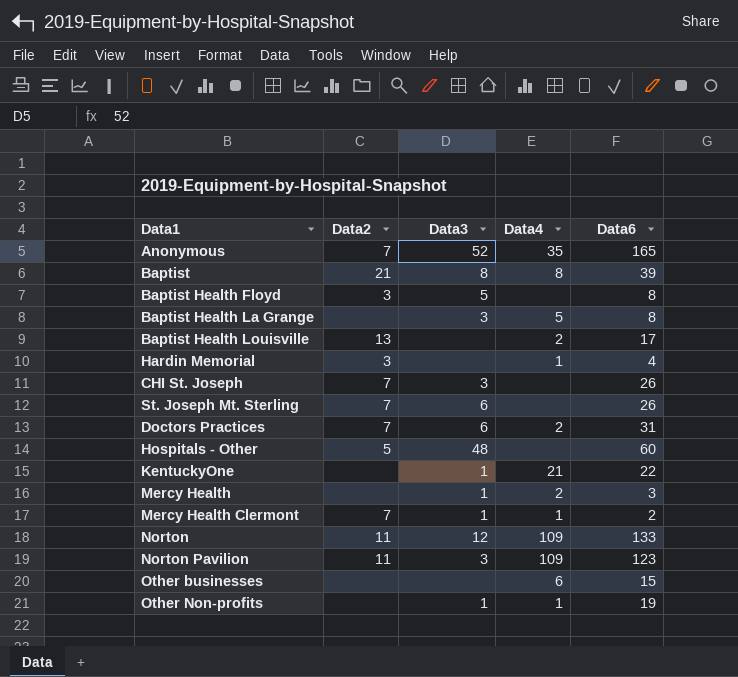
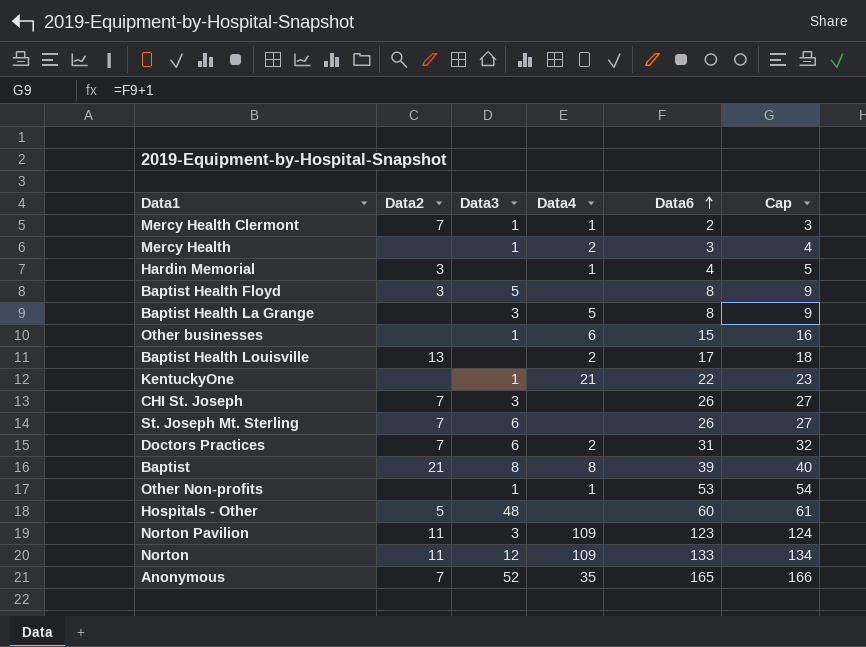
row order: none -> Data6 ascending
column Cap | formula: none -> [Data6] + 1
Other businesses | Data3: none -> 1
Other Non-profits | Data6: 19 -> 53

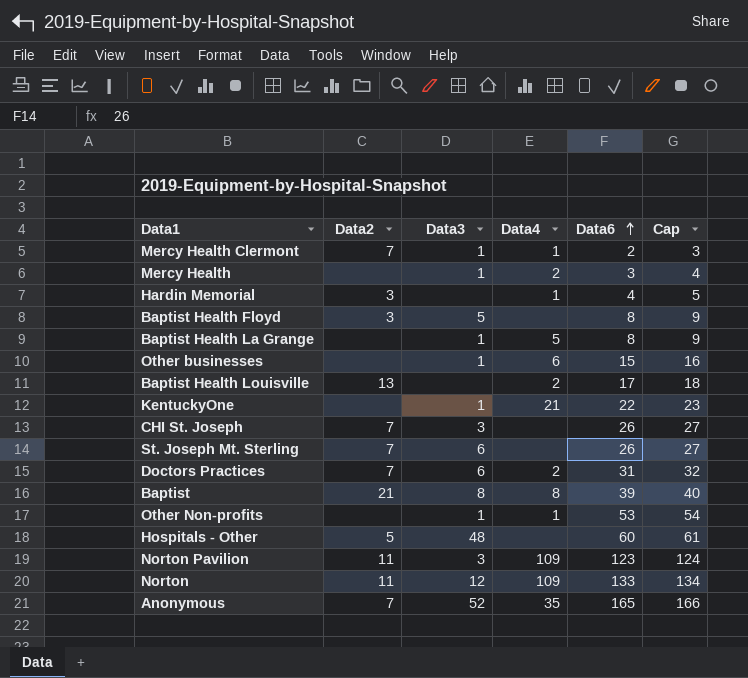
Baptist Health La Grange | Data3: 3 -> 1

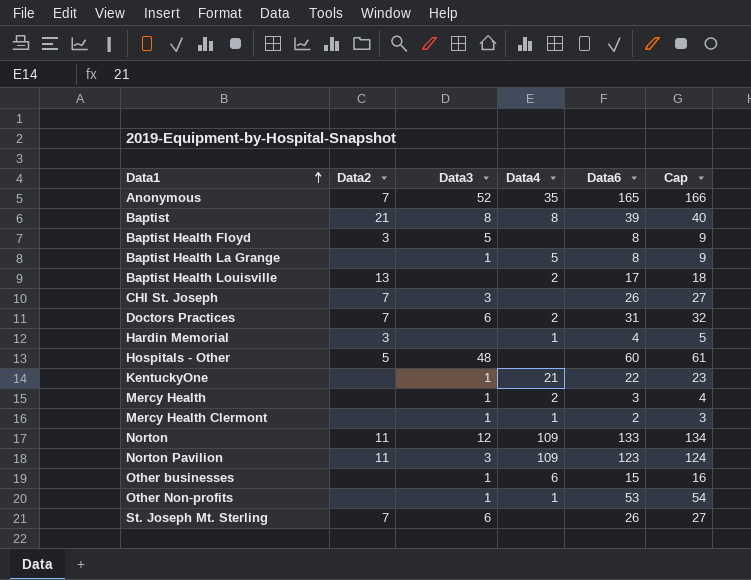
row order: Data6 ascending -> Data1 ascending
Mercy Health Clermont | Data2: 7 -> none

